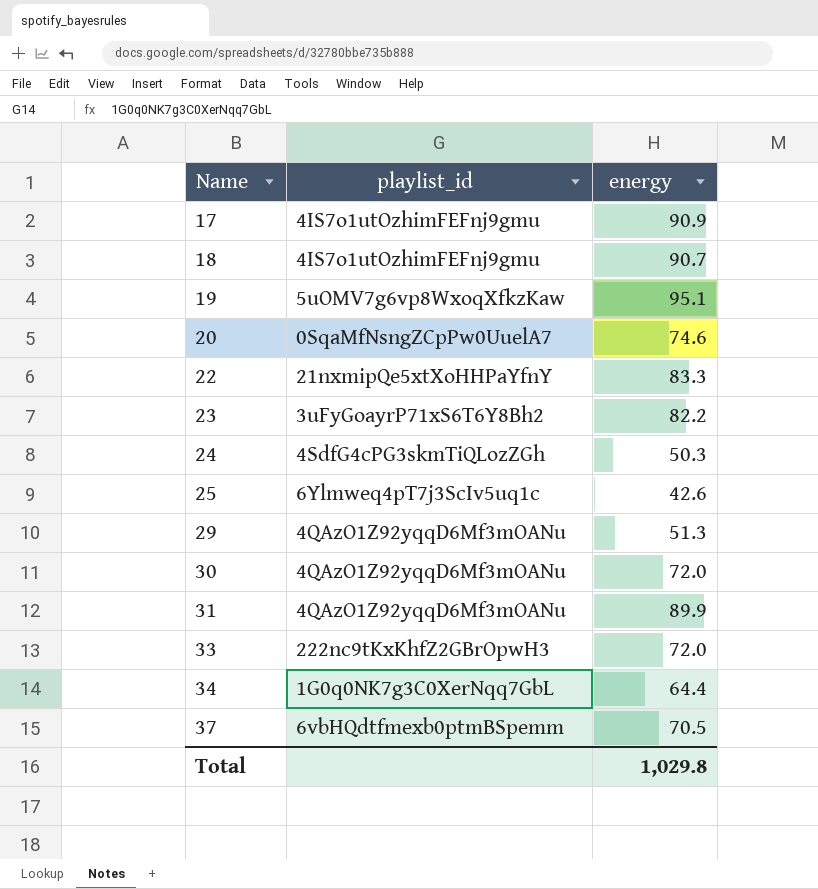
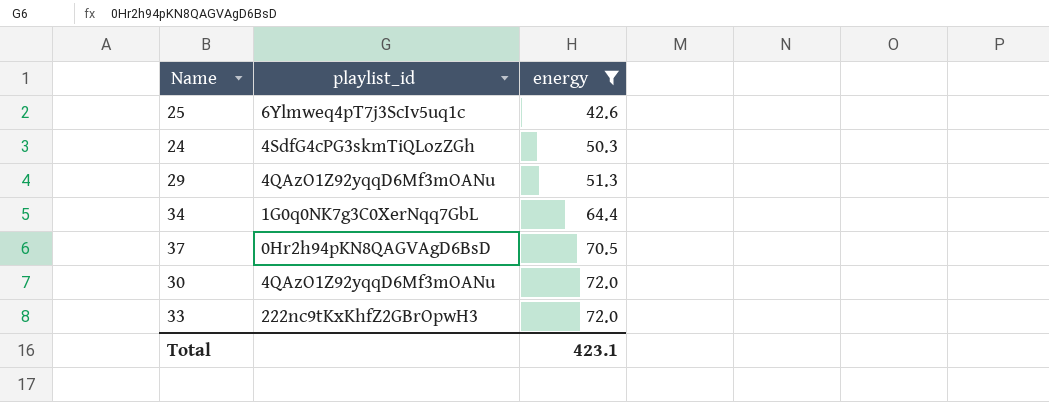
filter: none -> energy <= 72.0
row order: Name ascending -> energy ascending
37 | playlist_id: 6vbHQdtfmexb0ptmBSpemm -> 0Hr2h94pKN8QAGVAgD6BsD
Total | energy: 1,029.8 -> 423.1

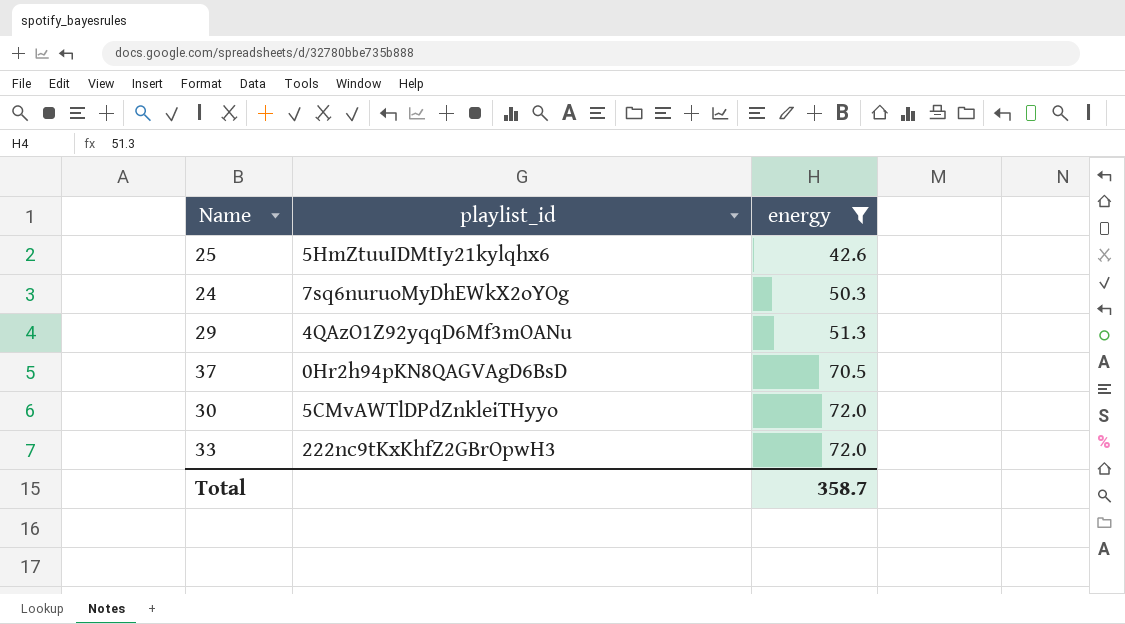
row 34: 1G0q0NK7g3C0XerNqq7GbL | 64.4 -> none
25 | playlist_id: 6Ylmweq4pT7j3ScIv5uq1c -> 5HmZtuuIDMtIy21kylqhx6
24 | playlist_id: 4SdfG4cPG3skmTiQLozZGh -> 7sq6nuruoMyDhEWkX2oYOg
30 | playlist_id: 4QAzO1Z92yqqD6Mf3mOANu -> 5CMvAWTlDPdZnkleiTHyyo
Total | energy: 423.1 -> 358.7

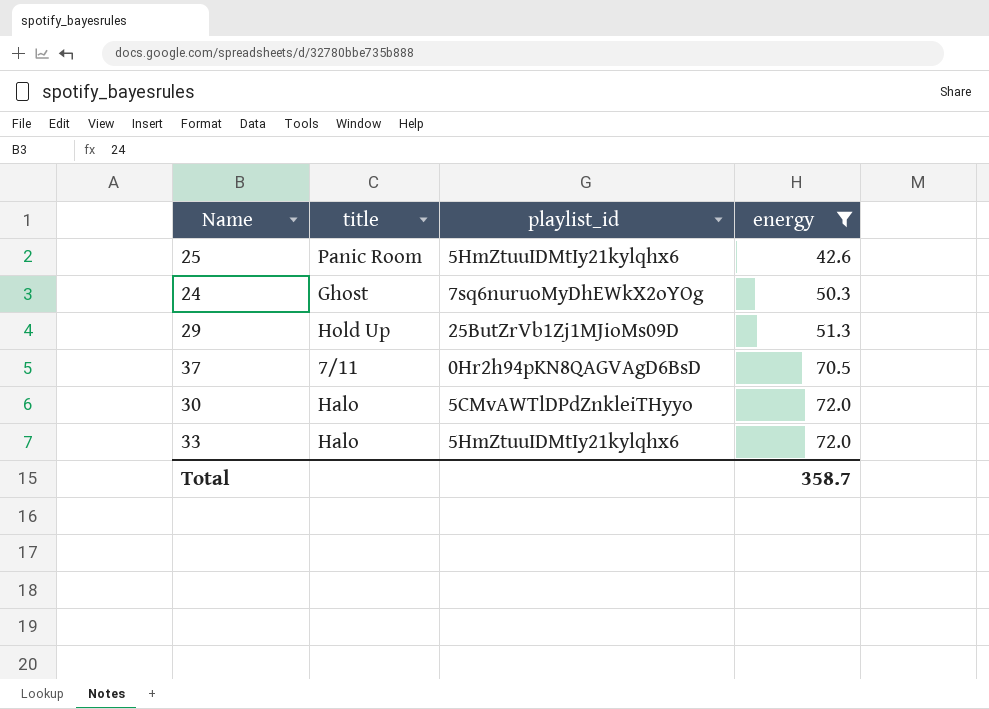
column title | position: none -> 2
29 | playlist_id: 4QAzO1Z92yqqD6Mf3mOANu -> 25ButZrVb1Zj1MJioMs09D
33 | playlist_id: 222nc9tKxKhfZ2GBrOpwH3 -> 5HmZtuuIDMtIy21kylqhx6

